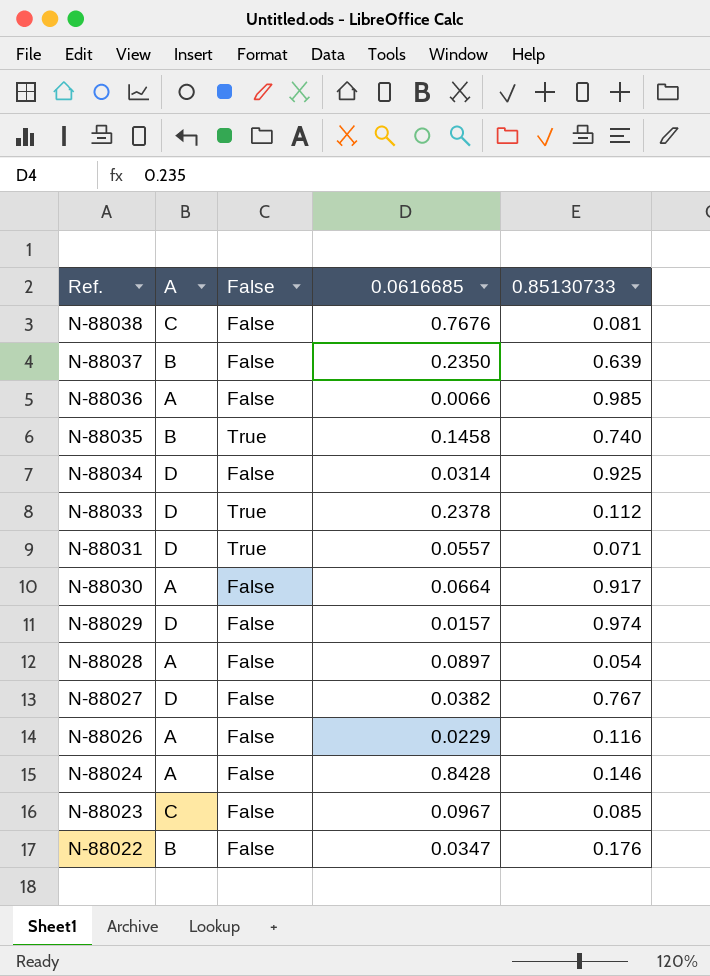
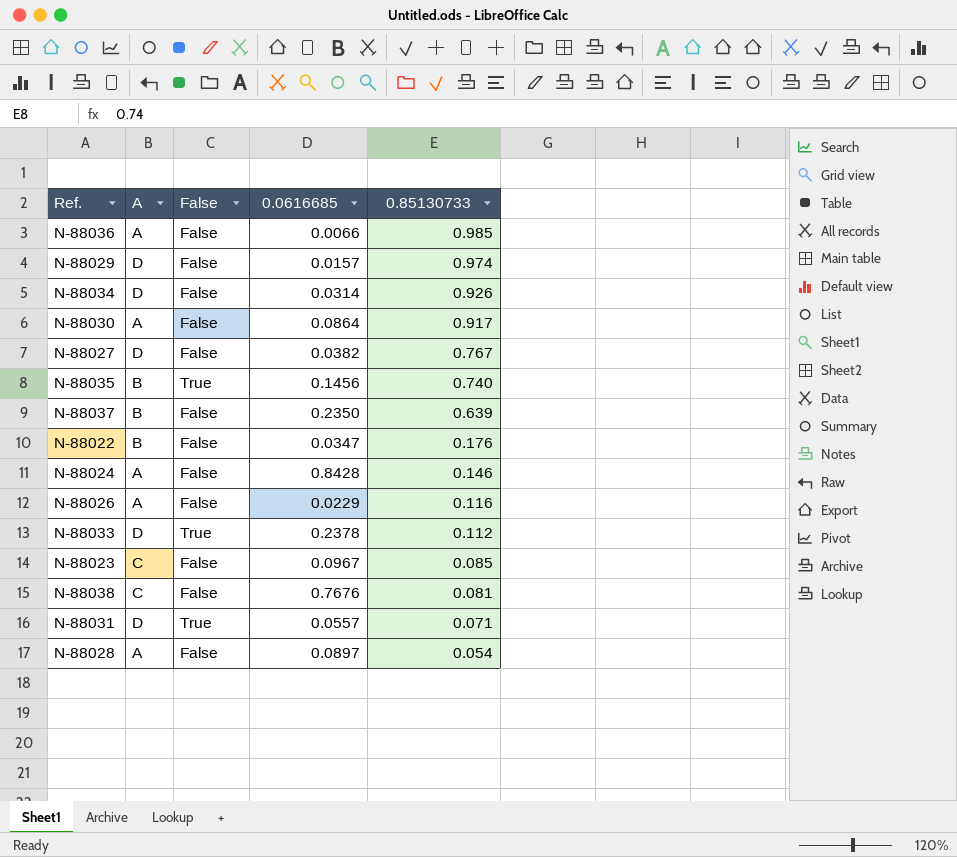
row order: Ref. descending -> 0.85130733 descending
N-88034 | 0.85130733: 0.925 -> 0.926
N-88030 | 0.0616685: 0.0664 -> 0.0864
N-88035 | 0.0616685: 0.1458 -> 0.1456

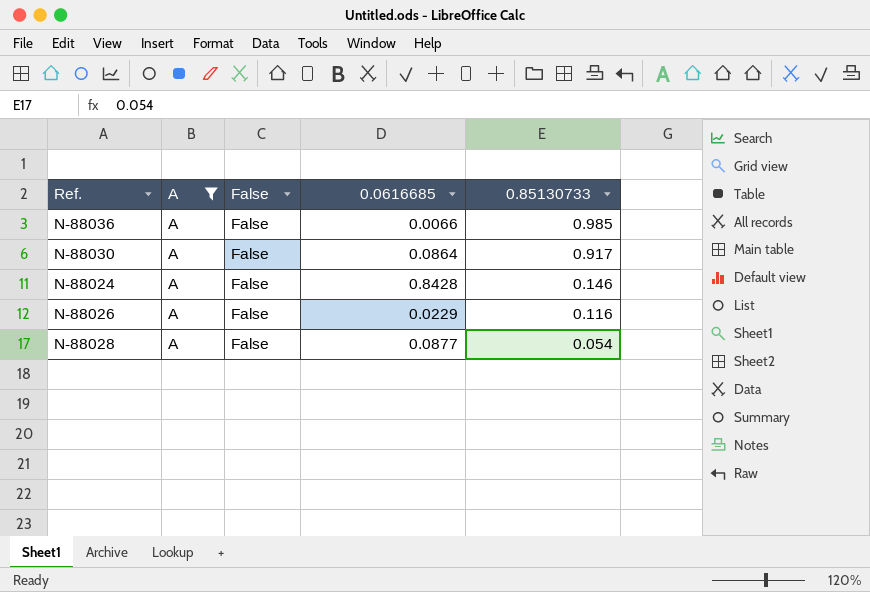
filter: none -> A = A
N-88028 | 0.0616685: 0.0897 -> 0.0877

